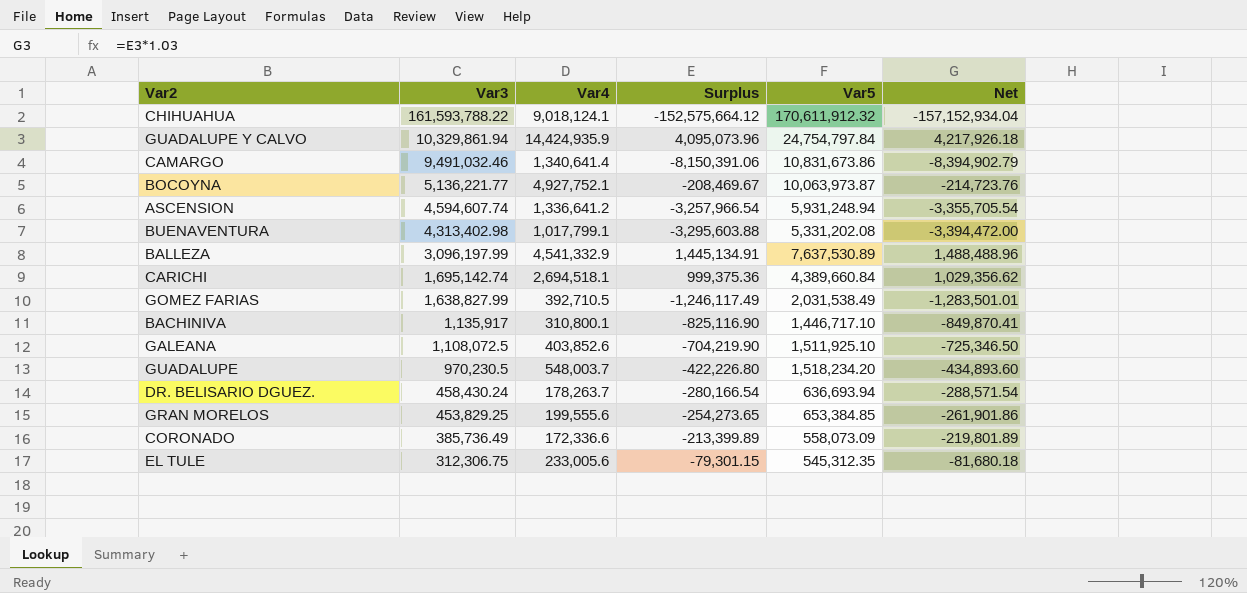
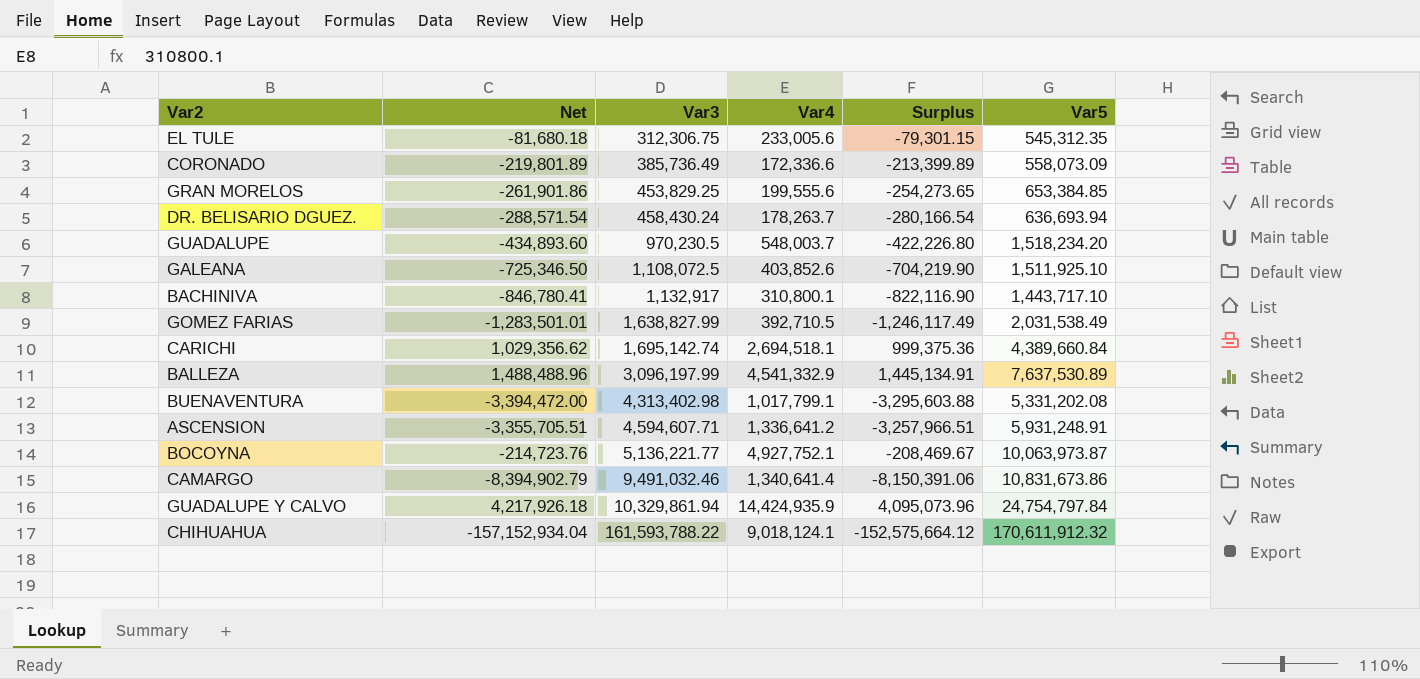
row order: Var3 descending -> Var3 ascending
column Net | position: 6 -> 2
BACHINIVA | Net: -849,870.41 -> -846,780.41
BACHINIVA | Var3: 1,135,917 -> 1,132,917
BACHINIVA | Surplus: -825,116.90 -> -822,116.90
BACHINIVA | Var5: 1,446,717.10 -> 1,443,717.10
ASCENSION | Net: -3,355,705.54 -> -3,355,705.51
ASCENSION | Var3: 4,594,607.74 -> 4,594,607.71
ASCENSION | Surplus: -3,257,966.54 -> -3,257,966.51
ASCENSION | Var5: 5,931,248.94 -> 5,931,248.91

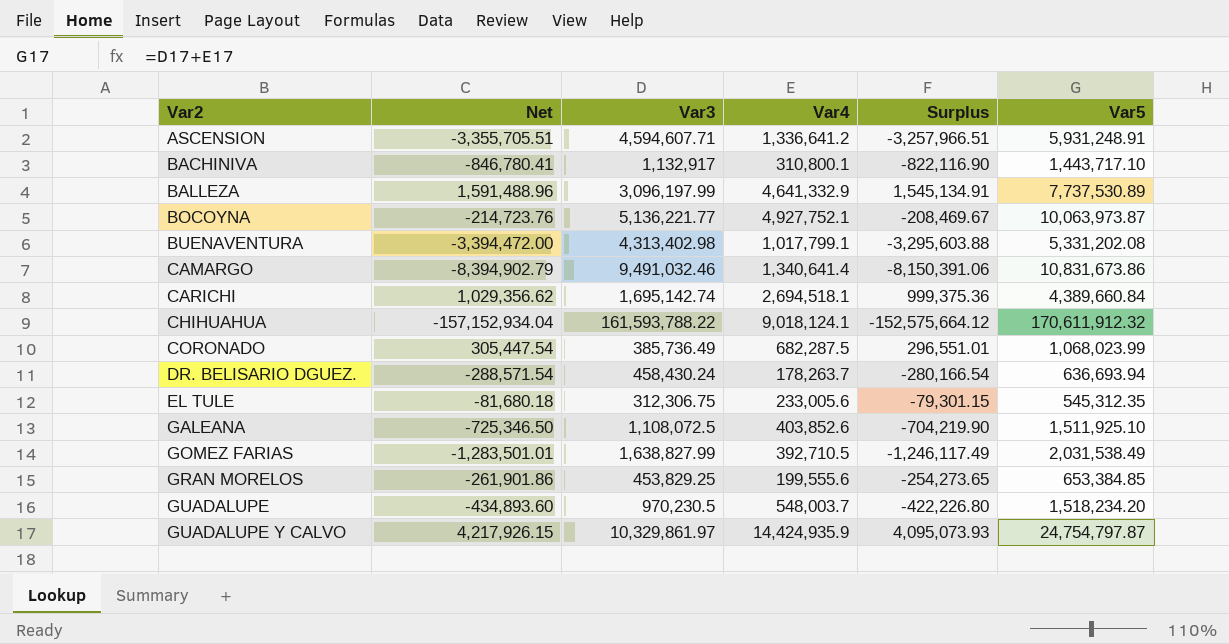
row order: Var3 ascending -> Var2 ascending
BALLEZA | Net: 1,488,488.96 -> 1,591,488.96
BALLEZA | Var4: 4,541,332.9 -> 4,641,332.9
BALLEZA | Surplus: 1,445,134.91 -> 1,545,134.91
BALLEZA | Var5: 7,637,530.89 -> 7,737,530.89
CORONADO | Net: -219,801.89 -> 305,447.54
CORONADO | Var4: 172,336.6 -> 682,287.5
CORONADO | Surplus: -213,399.89 -> 296,551.01
CORONADO | Var5: 558,073.09 -> 1,068,023.99
GUADALUPE Y CALVO | Net: 4,217,926.18 -> 4,217,926.15
GUADALUPE Y CALVO | Var3: 10,329,861.94 -> 10,329,861.97
GUADALUPE Y CALVO | Surplus: 4,095,073.96 -> 4,095,073.93
GUADALUPE Y CALVO | Var5: 24,754,797.84 -> 24,754,797.87

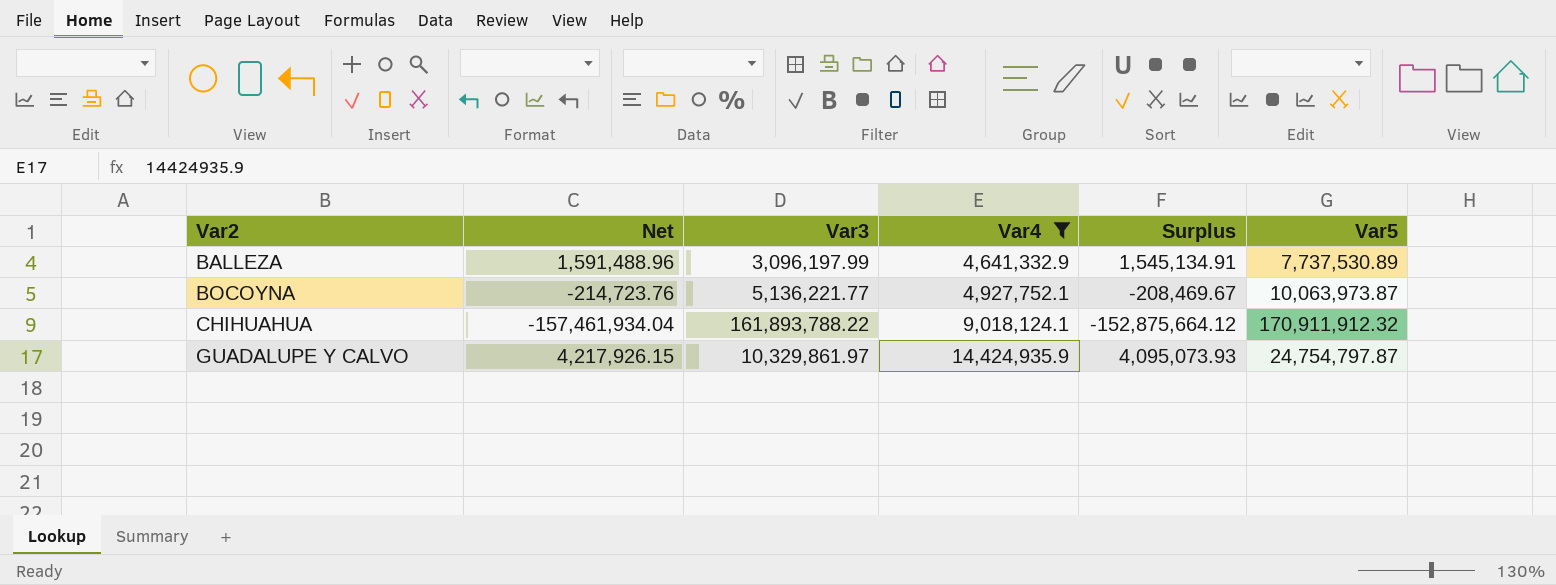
filter: none -> Var4 >= 4,641,332.9
CHIHUAHUA | Net: -157,152,934.04 -> -157,461,934.04
CHIHUAHUA | Var3: 161,593,788.22 -> 161,893,788.22
CHIHUAHUA | Surplus: -152,575,664.12 -> -152,875,664.12
CHIHUAHUA | Var5: 170,611,912.32 -> 170,911,912.32

